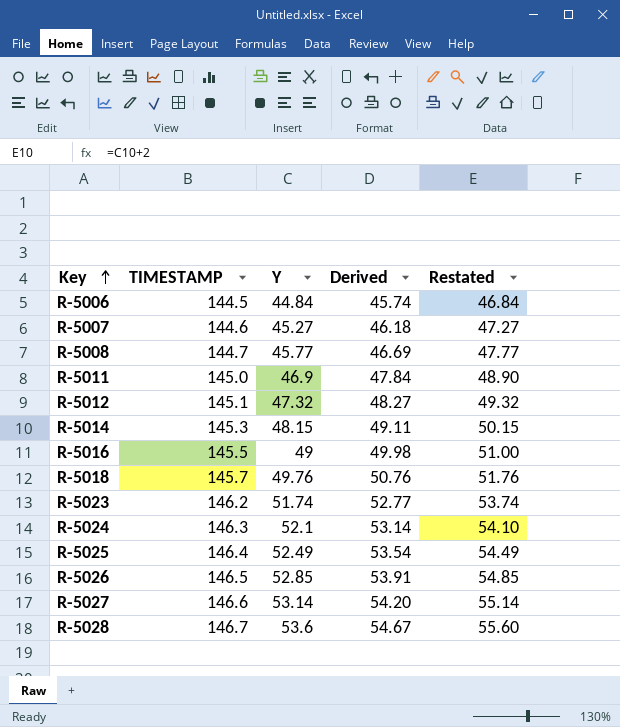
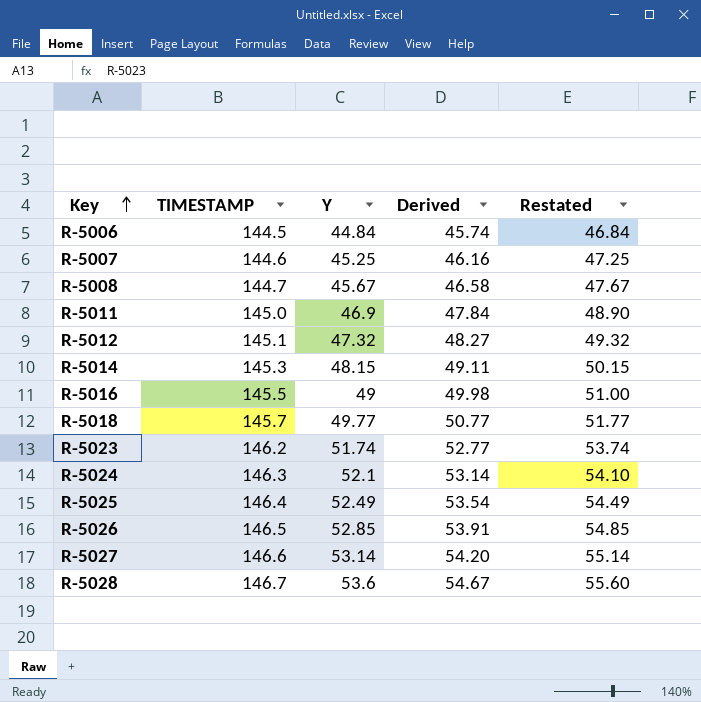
R-5007 | Y: 45.27 -> 45.25
R-5007 | Derived: 46.18 -> 46.16
R-5007 | Restated: 47.27 -> 47.25
R-5008 | Y: 45.77 -> 45.67
R-5008 | Derived: 46.69 -> 46.58
R-5008 | Restated: 47.77 -> 47.67
R-5018 | Y: 49.76 -> 49.77
R-5018 | Derived: 50.76 -> 50.77
R-5018 | Restated: 51.76 -> 51.77

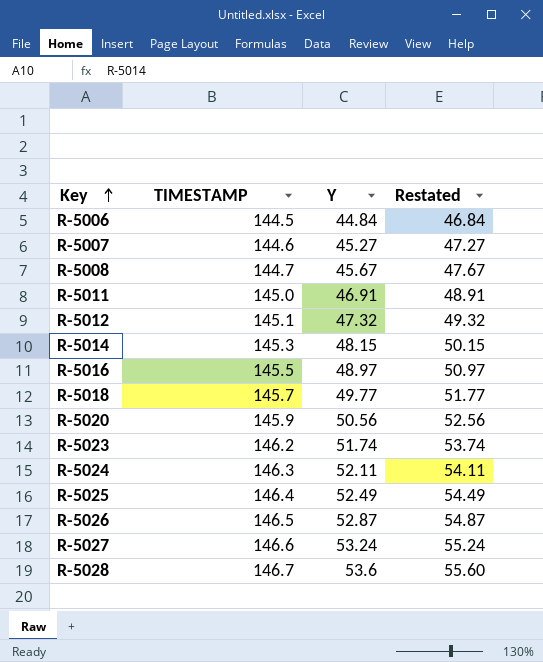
column Derived | formula: [Y] * 1.02 -> none
R-5007 | Y: 45.25 -> 45.27
R-5007 | Restated: 47.25 -> 47.27
R-5011 | Y: 46.9 -> 46.91
R-5011 | Restated: 48.90 -> 48.91
R-5016 | Y: 49 -> 48.97
R-5016 | Restated: 51.00 -> 50.97
row R-5020: none -> 145.9 | 50.56 | 52.56
R-5024 | Y: 52.1 -> 52.11
R-5024 | Restated: 54.10 -> 54.11
R-5026 | Y: 52.85 -> 52.87
R-5026 | Restated: 54.85 -> 54.87
R-5027 | Y: 53.14 -> 53.24
R-5027 | Restated: 55.14 -> 55.24

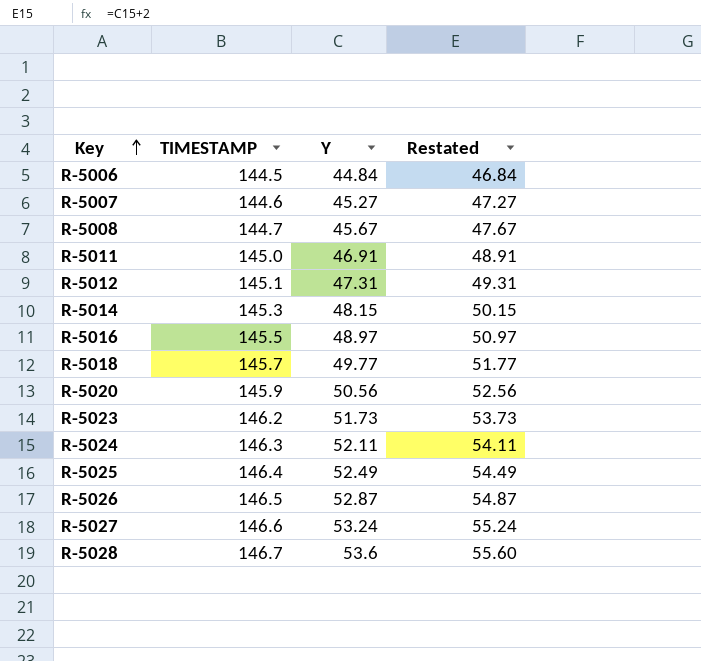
R-5012 | Y: 47.32 -> 47.31
R-5012 | Restated: 49.32 -> 49.31
R-5023 | Y: 51.74 -> 51.73
R-5023 | Restated: 53.74 -> 53.73

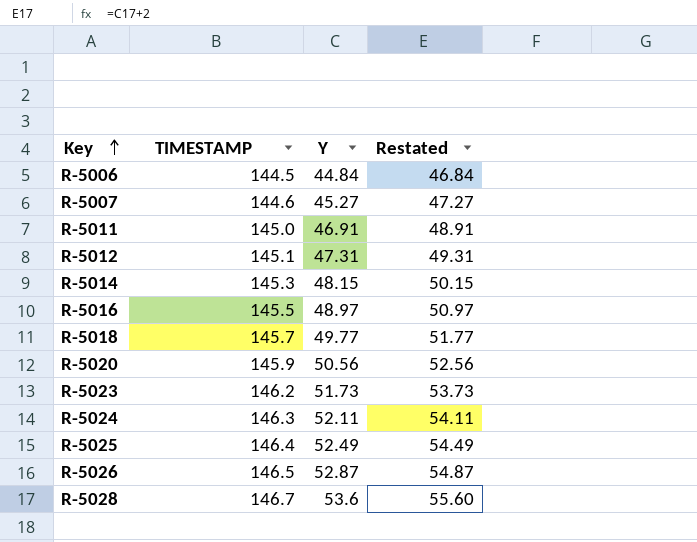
row R-5008: 144.7 | 45.67 | 47.67 -> none
row R-5027: 146.6 | 53.24 | 55.24 -> none

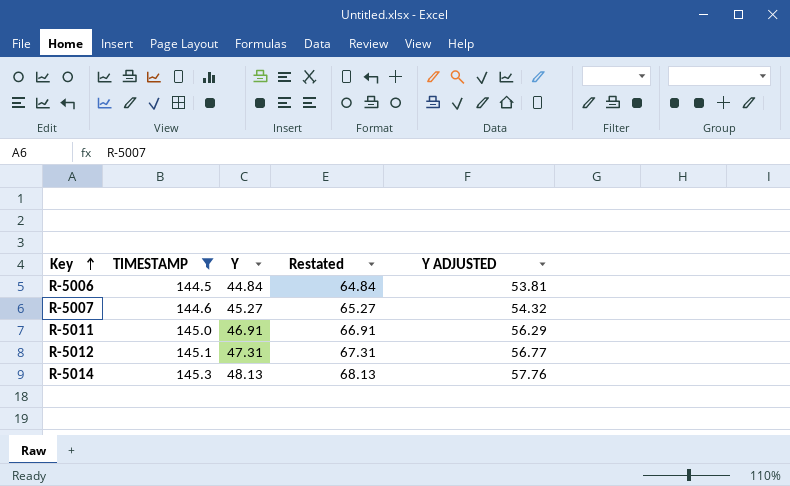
filter: none -> TIMESTAMP <= 145.3
column Restated | formula: [Y] + 2 -> [Y] + 20
column Y ADJUSTED | formula: none -> [Y] * 1.2
R-5014 | Y: 48.15 -> 48.13

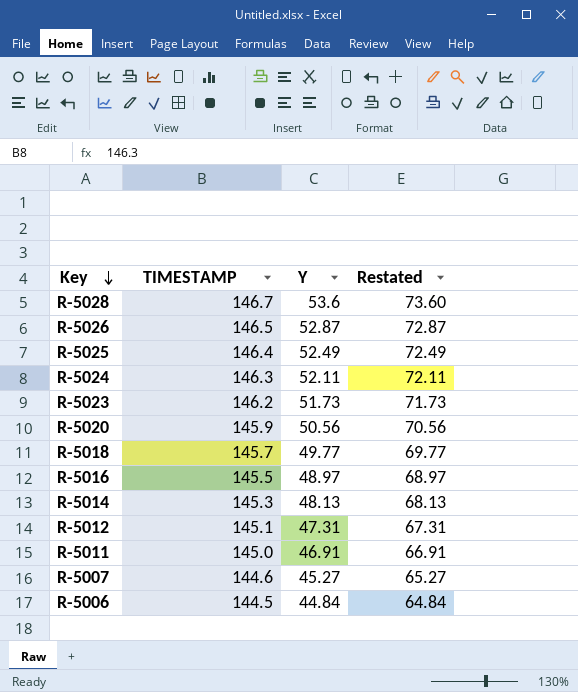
filter: TIMESTAMP <= 145.3 -> none
row order: Key ascending -> Key descending
column Y ADJUSTED | formula: [Y] * 1.2 -> none

